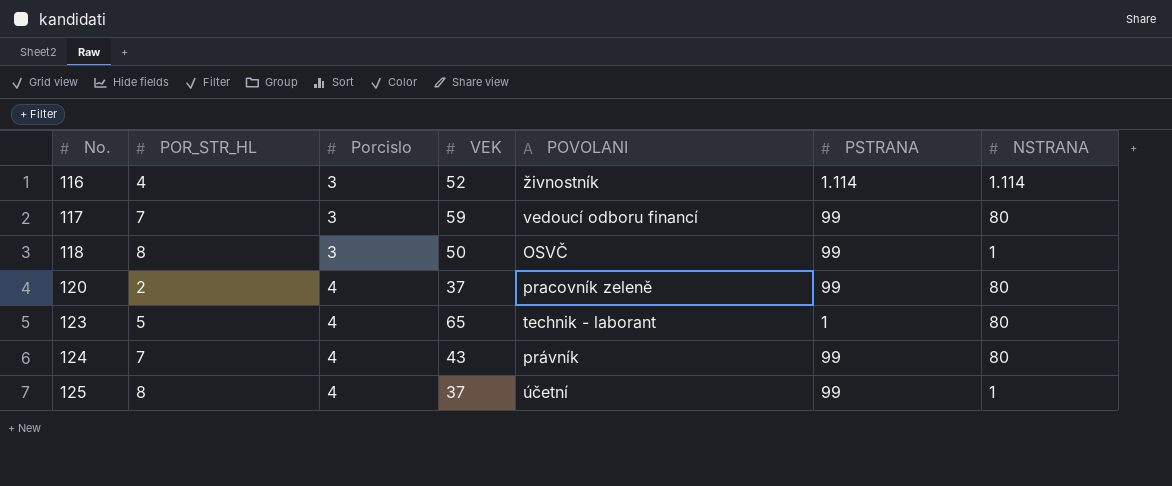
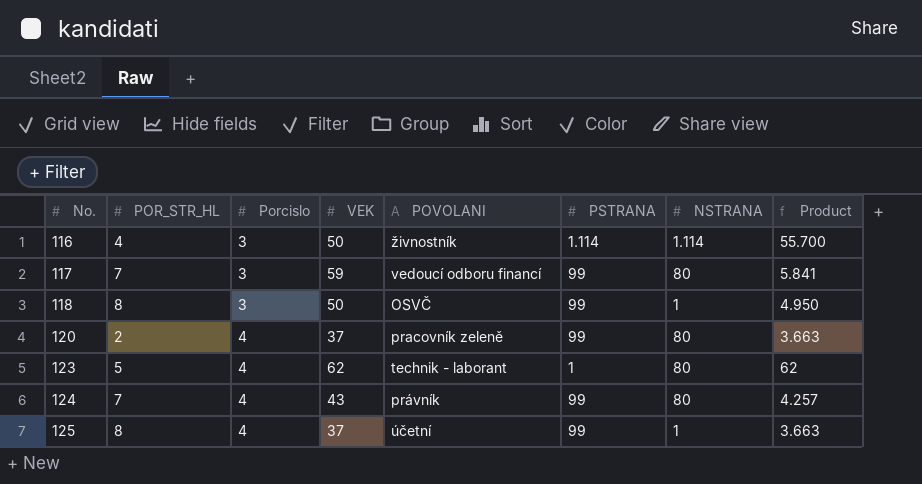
column Product | formula: none -> [VEK] * [PSTRANA]
116 | VEK: 52 -> 50
123 | VEK: 65 -> 62

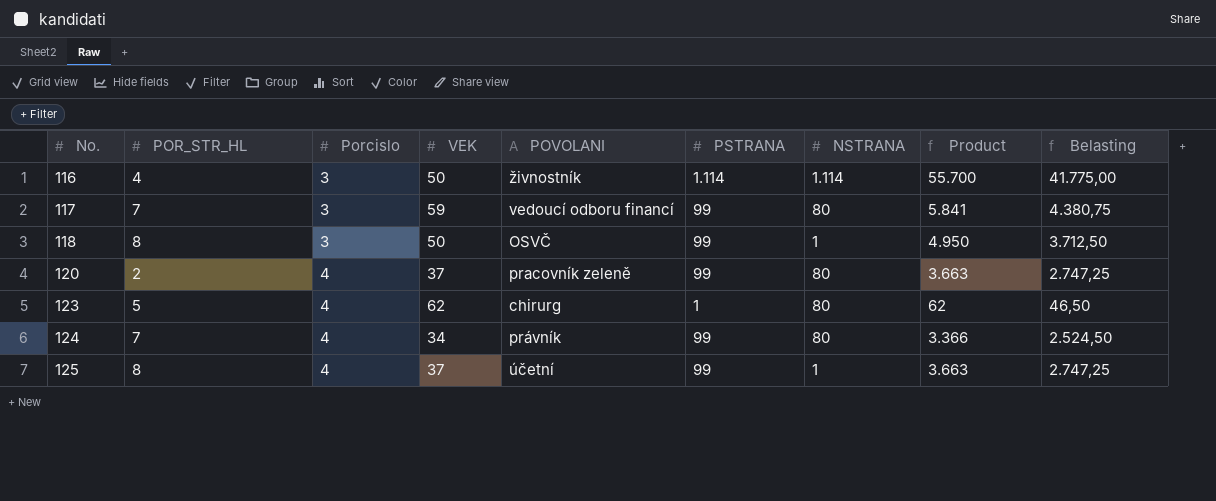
column Belasting | formula: none -> [Product] * 0,75
123 | POVOLANI: technik - laborant -> chirurg
124 | VEK: 43 -> 34
124 | Product: 4.257 -> 3.366

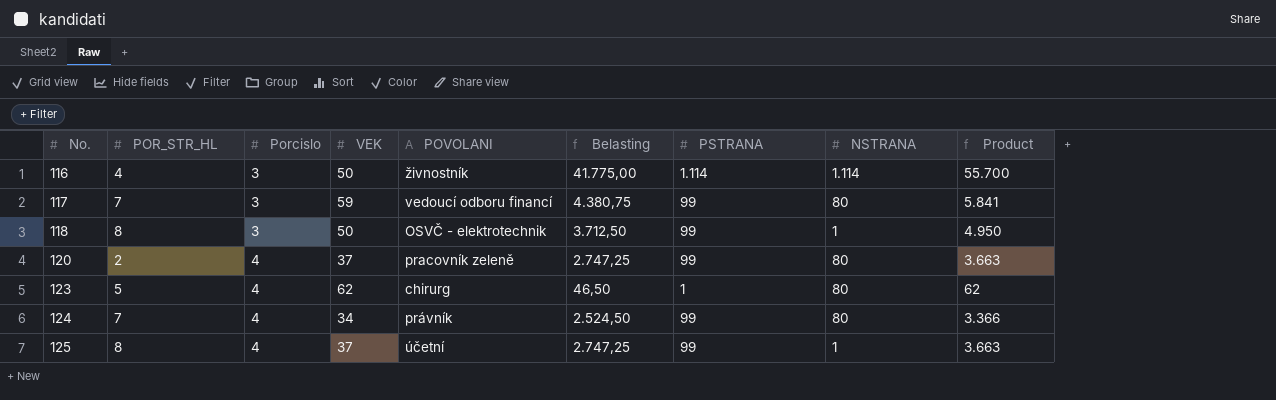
column Belasting | position: 9 -> 6
118 | POVOLANI: OSVČ -> OSVČ - elektrotechnik

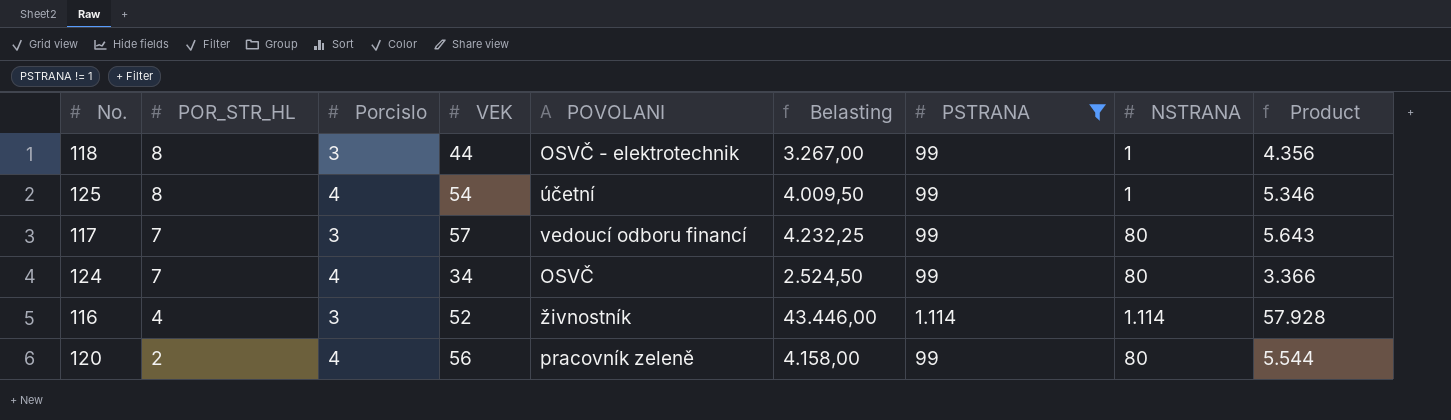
filter: none -> PSTRANA != 1
row order: No. ascending -> POR_STR_HL descending
118 | VEK: 50 -> 44
118 | Belasting: 3.712,50 -> 3.267,00
118 | Product: 4.950 -> 4.356
125 | VEK: 37 -> 54
125 | Belasting: 2.747,25 -> 4.009,50
125 | Product: 3.663 -> 5.346
117 | VEK: 59 -> 57
117 | Belasting: 4.380,75 -> 4.232,25
117 | Product: 5.841 -> 5.643
124 | POVOLANI: právník -> OSVČ
116 | VEK: 50 -> 52
116 | Belasting: 41.775,00 -> 43.446,00
116 | Product: 55.700 -> 57.928
120 | VEK: 37 -> 56
120 | Belasting: 2.747,25 -> 4.158,00
120 | Product: 3.663 -> 5.544

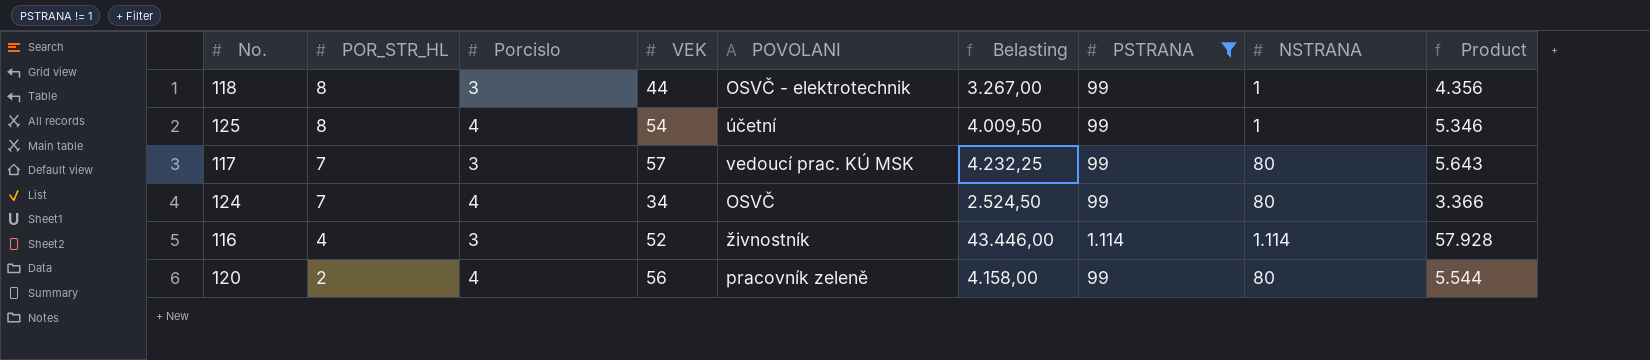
117 | POVOLANI: vedoucí odboru financí -> vedoucí prac. KÚ MSK

